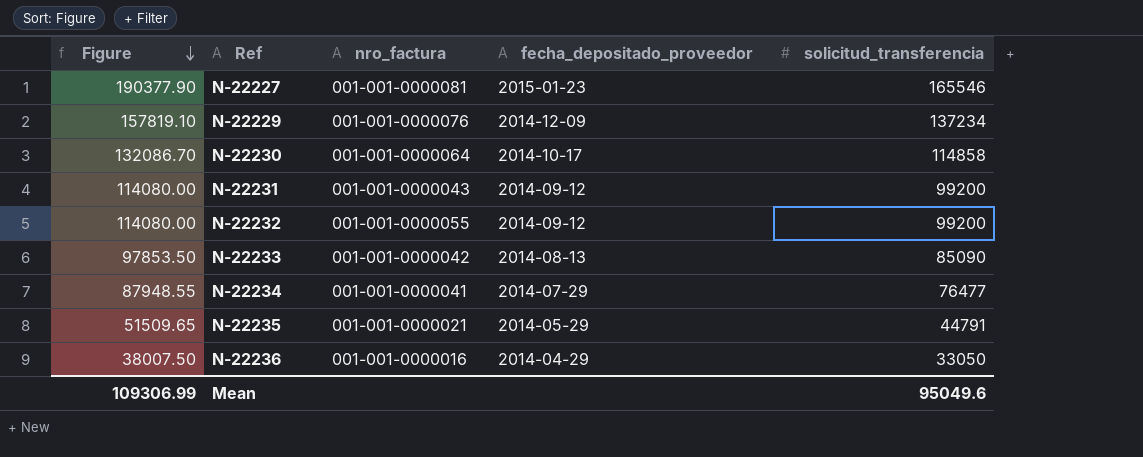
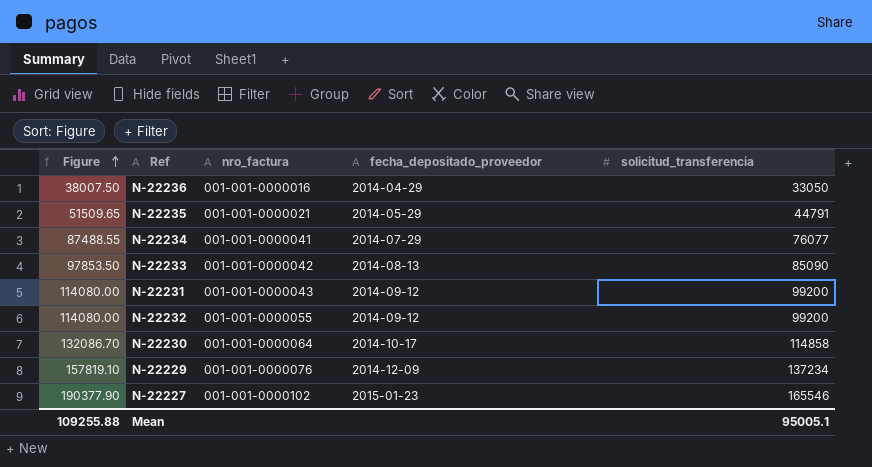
row order: Figure descending -> Figure ascending
N-22234 | Figure: 87948.55 -> 87488.55
N-22234 | solicitud_transferencia: 76477 -> 76077
N-22227 | nro_factura: 001-001-0000081 -> 001-001-0000102
Mean | Figure: 109306.99 -> 109255.88
Mean | solicitud_transferencia: 95049.6 -> 95005.1

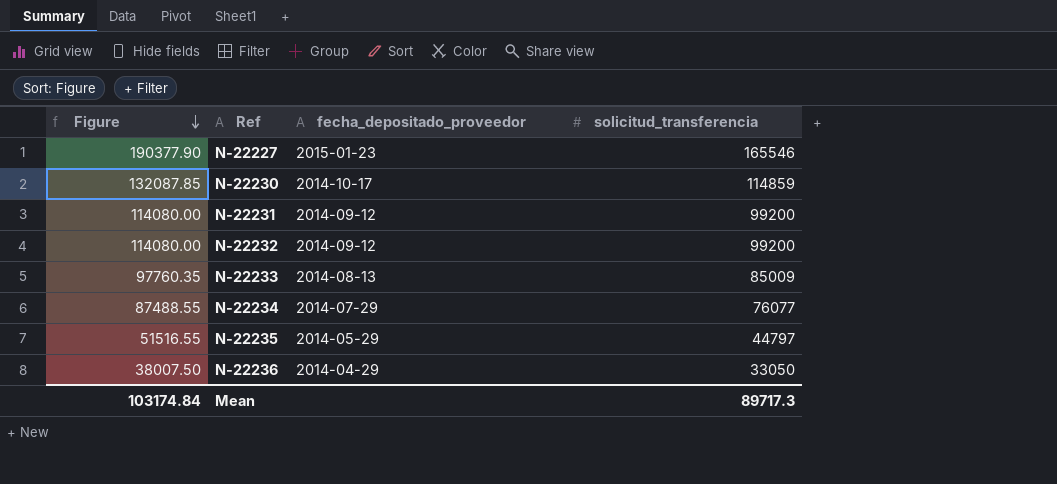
row order: Figure ascending -> Figure descending
column nro_factura | position: 3 -> none
row N-22229: 157819.10 | 001-001-0000076 | 2014-12-09 | 137234 -> none
N-22230 | Figure: 132086.70 -> 132087.85
N-22230 | solicitud_transferencia: 114858 -> 114859
N-22233 | Figure: 97853.50 -> 97760.35
N-22233 | solicitud_transferencia: 85090 -> 85009
N-22235 | Figure: 51509.65 -> 51516.55
N-22235 | solicitud_transferencia: 44791 -> 44797
Mean | Figure: 109255.88 -> 103174.84
Mean | solicitud_transferencia: 95005.1 -> 89717.3

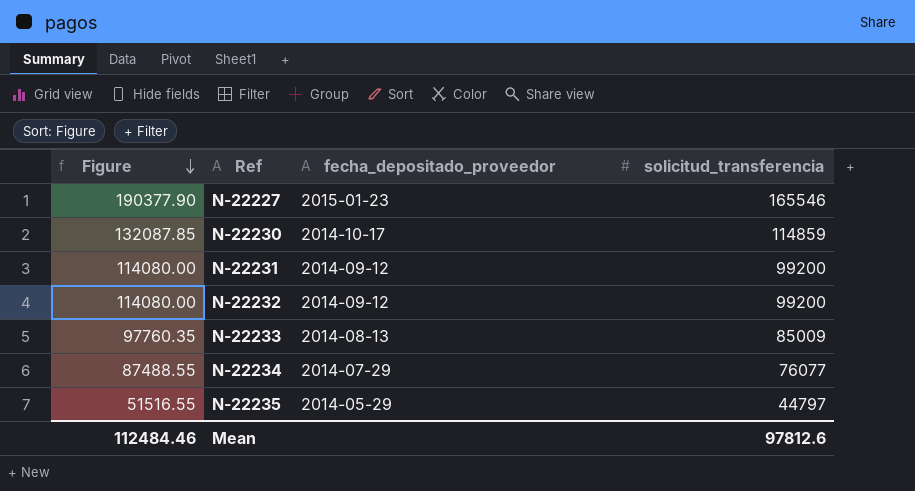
row N-22236: 38007.50 | 2014-04-29 | 33050 -> none
Mean | Figure: 103174.84 -> 112484.46
Mean | solicitud_transferencia: 89717.3 -> 97812.6

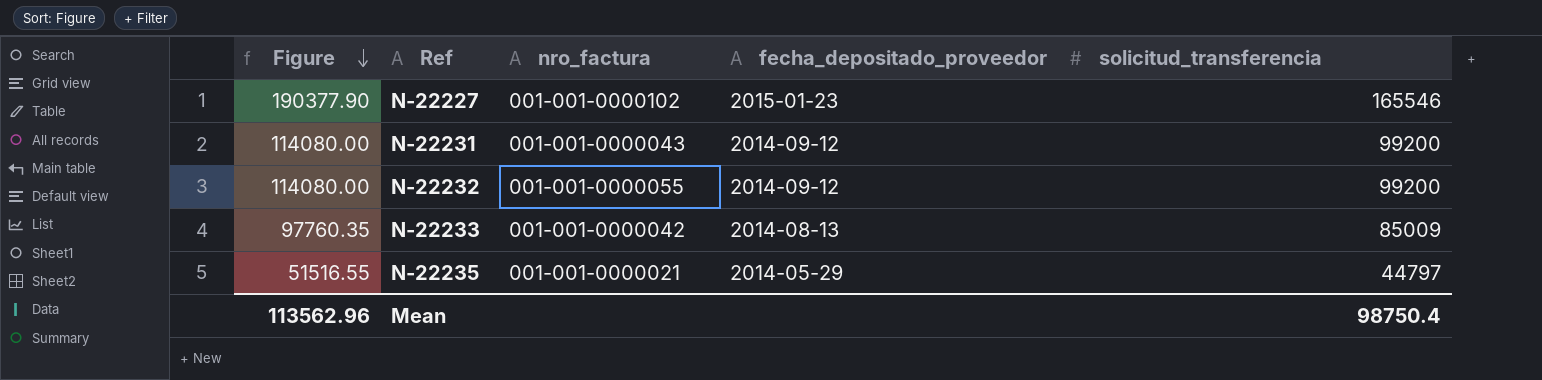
column nro_factura | position: none -> 3
row N-22230: 132087.85 | 2014-10-17 | 114859 -> none
row N-22234: 87488.55 | 2014-07-29 | 76077 -> none
Mean | Figure: 112484.46 -> 113562.96
Mean | solicitud_transferencia: 97812.6 -> 98750.4

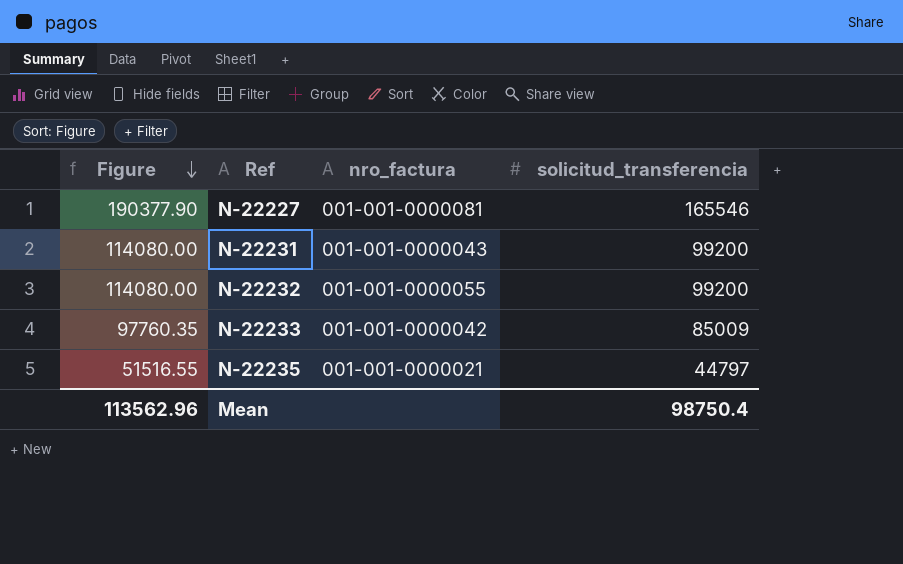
column fecha_depositado_proveedor | position: 4 -> none
N-22227 | nro_factura: 001-001-0000102 -> 001-001-0000081

